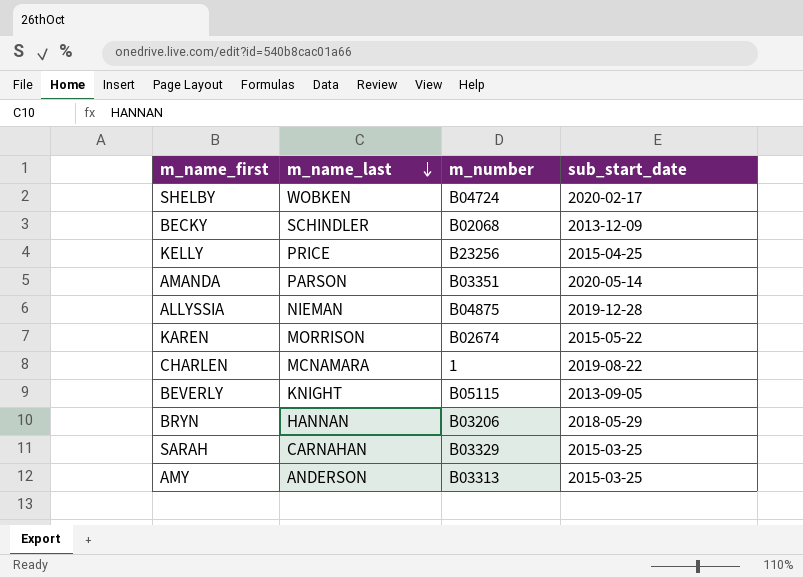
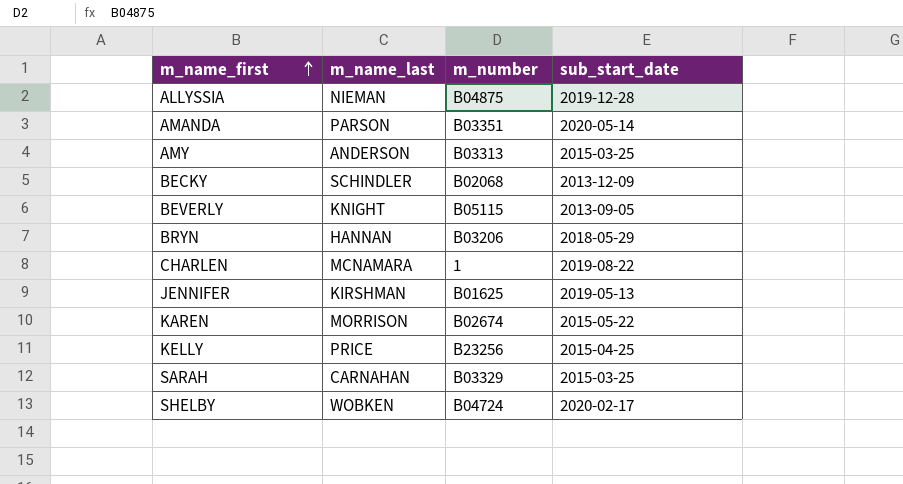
row order: m_name_last descending -> m_name_first ascending
row JENNIFER: none -> KIRSHMAN | B01625 | 2019-05-13

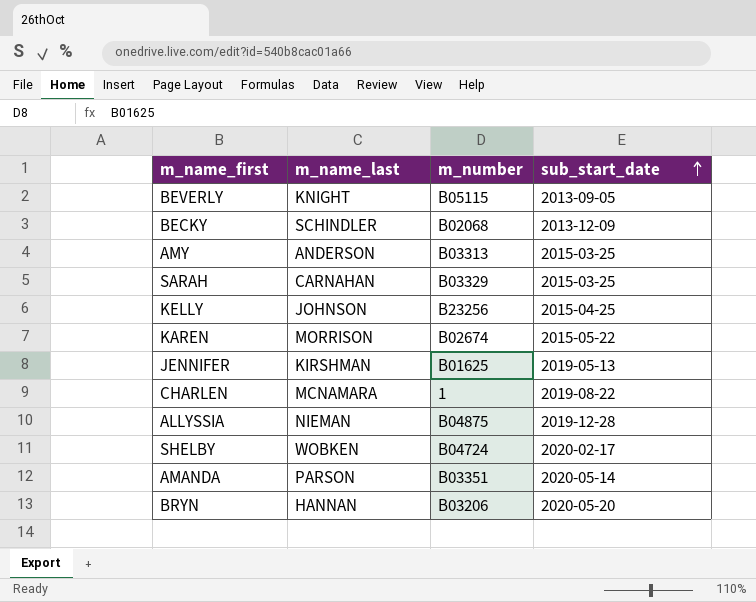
row order: m_name_first ascending -> sub_start_date ascending
KELLY | m_name_last: PRICE -> JOHNSON
BRYN | sub_start_date: 2018-05-29 -> 2020-05-20

